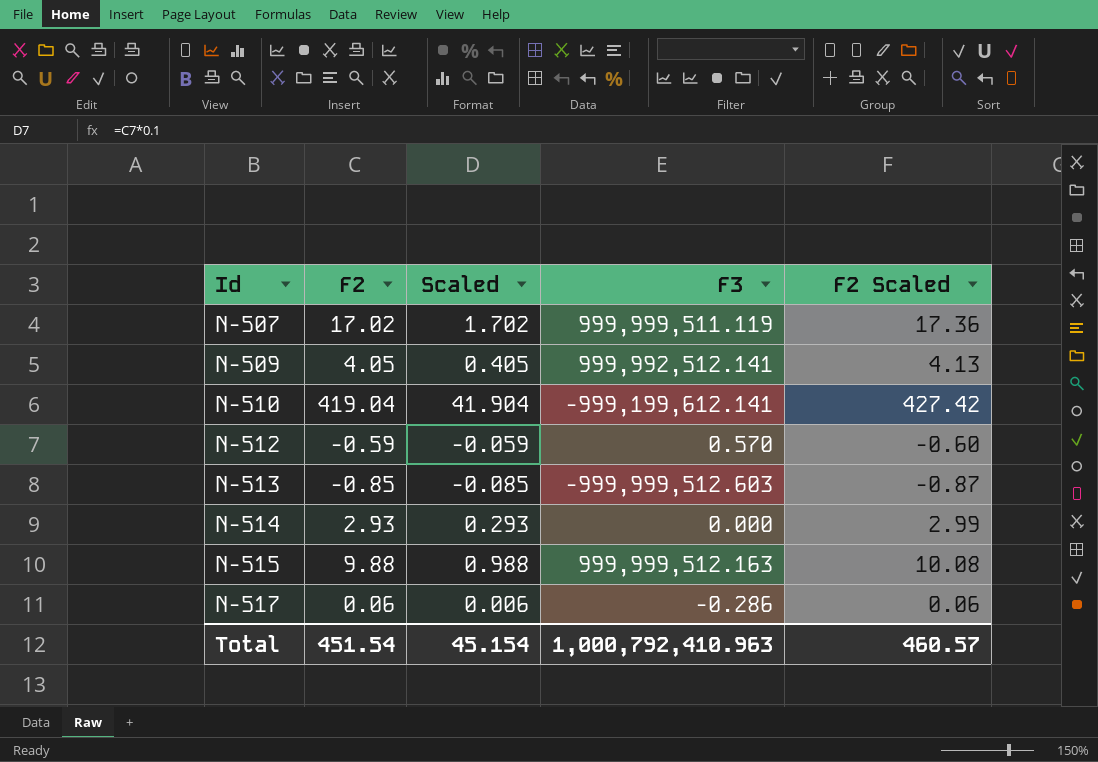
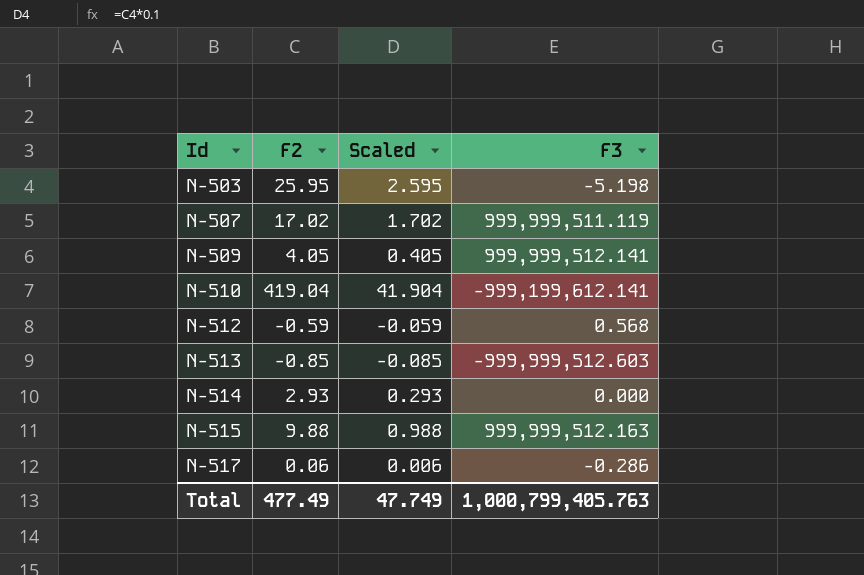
column F2 Scaled | formula: [F2] * 1.02 -> none
row N-503: none -> 25.95 | 2.595 | -5.198
N-509 | F3: 999,992,512.141 -> 999,999,512.141
N-512 | F3: 0.570 -> 0.568
Total | F2: 451.54 -> 477.49
Total | Scaled: 45.154 -> 47.749
Total | F3: 1,000,792,410.963 -> 1,000,799,405.763

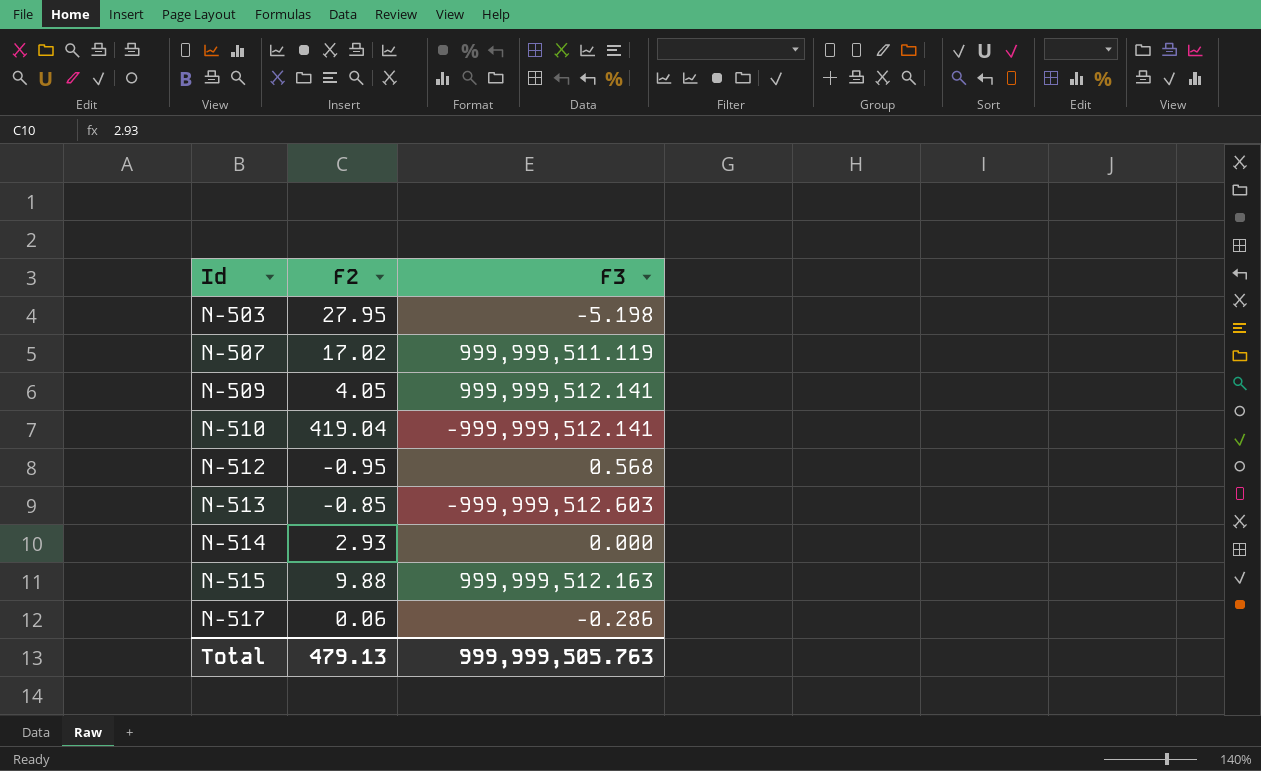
column Scaled | formula: [F2] * 0.1 -> none
N-503 | F2: 25.95 -> 27.95
N-510 | F3: -999,199,612.141 -> -999,999,512.141
N-512 | F2: -0.59 -> -0.95
Total | F2: 477.49 -> 479.13
Total | F3: 1,000,799,405.763 -> 999,999,505.763

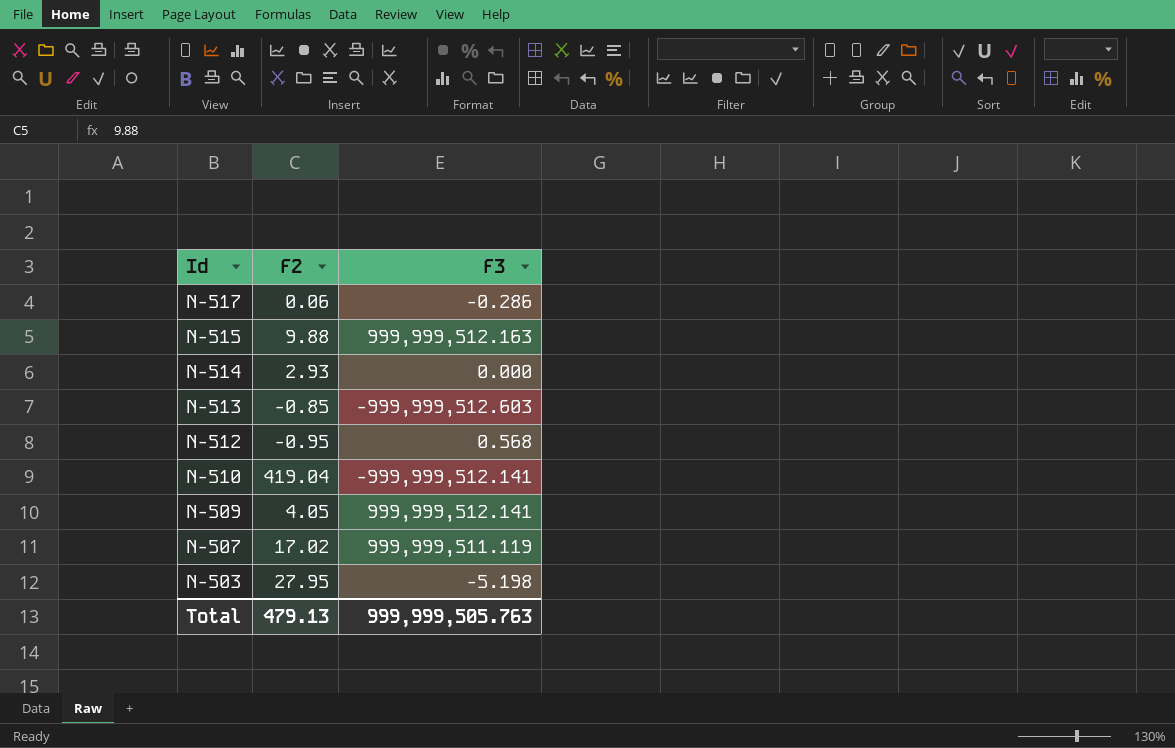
row order: Id ascending -> Id descending

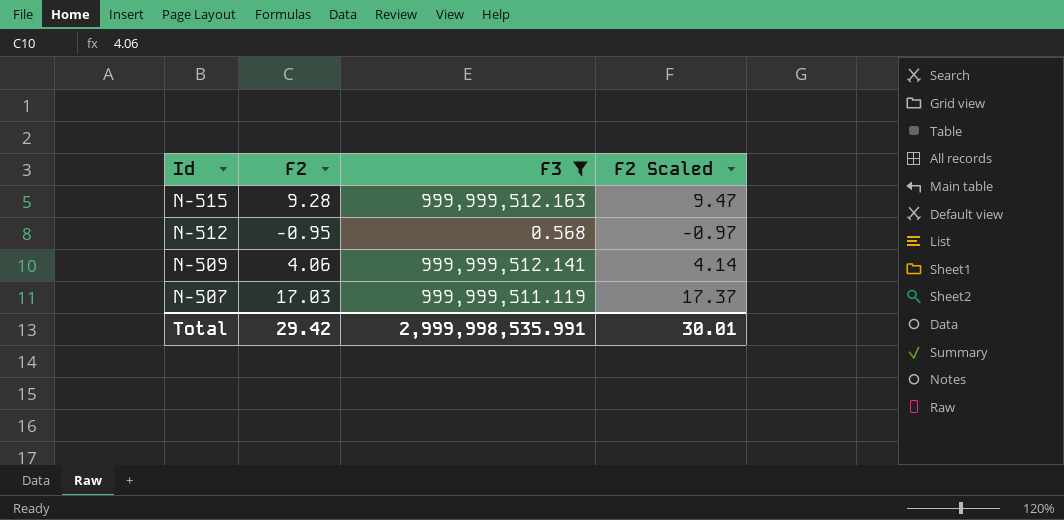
filter: none -> F3 >= 0.568
column F2 Scaled | formula: none -> [F2] * 1.02
N-515 | F2: 9.88 -> 9.28
N-509 | F2: 4.05 -> 4.06
N-507 | F2: 17.02 -> 17.03
Total | F2: 479.13 -> 29.42
Total | F3: 999,999,505.763 -> 2,999,998,535.991

